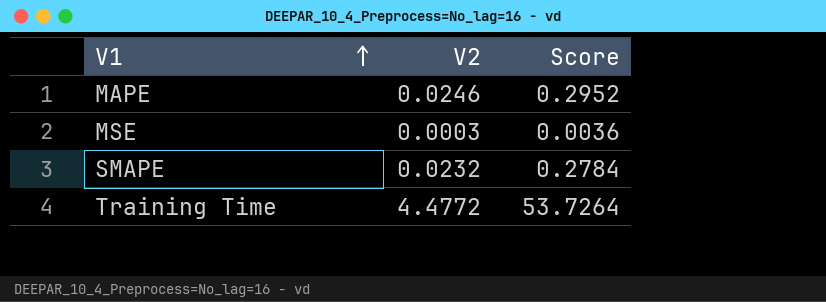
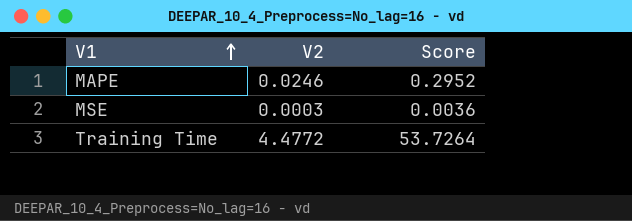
row SMAPE: 0.0232 | 0.2784 -> none

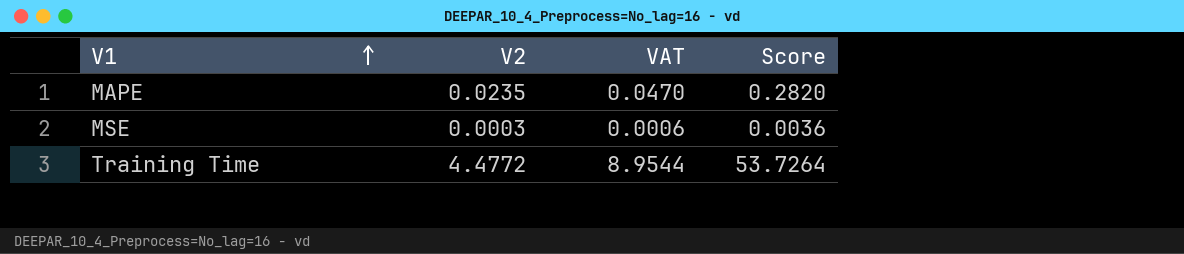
column VAT | formula: none -> [V2] * 2
MAPE | V2: 0.0246 -> 0.0235
MAPE | Score: 0.2952 -> 0.2820

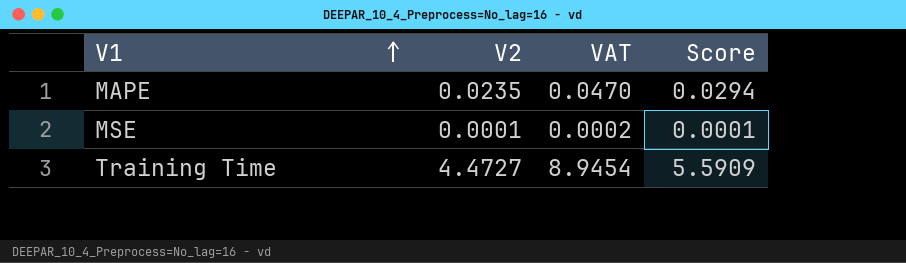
column Score | formula: [V2] * 12 -> [V2] * 1.25
MSE | V2: 0.0003 -> 0.0001
MSE | VAT: 0.0006 -> 0.0002
Training Time | V2: 4.4772 -> 4.4727
Training Time | VAT: 8.9544 -> 8.9454

